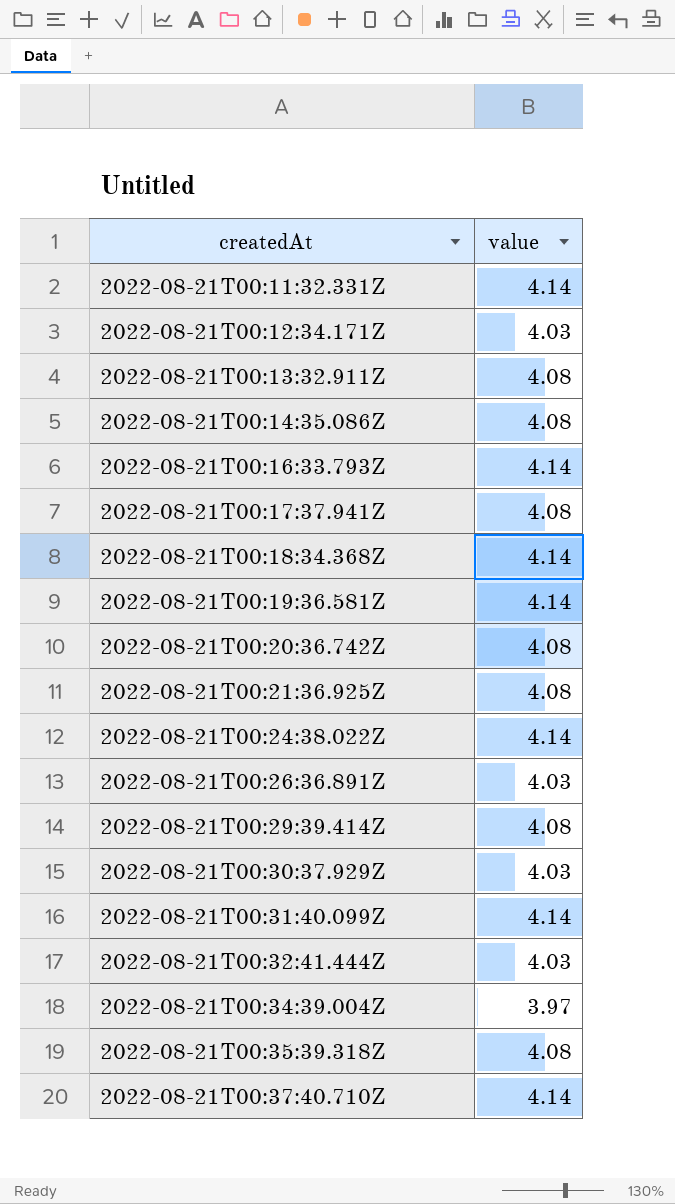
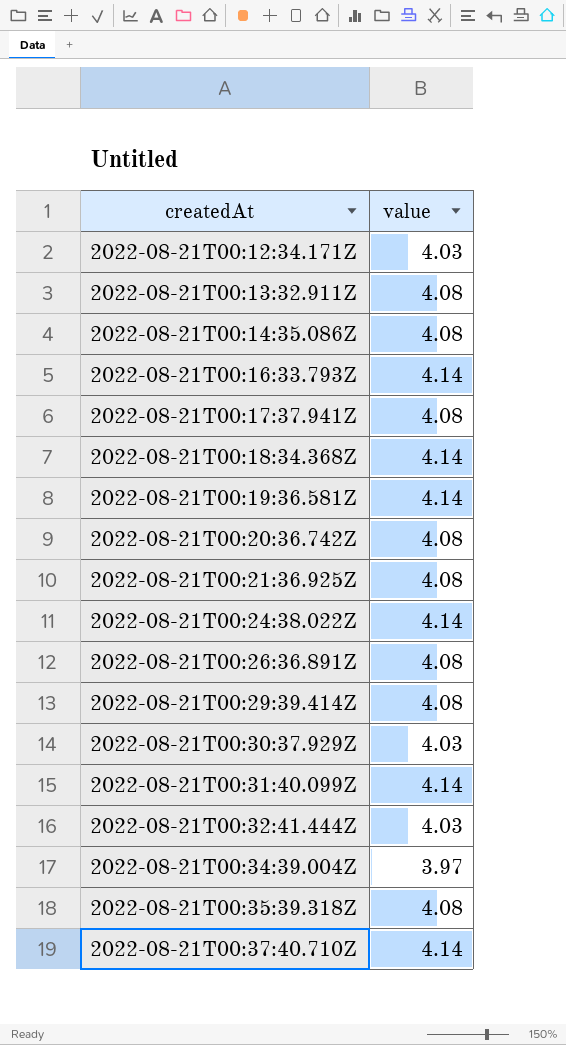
row 2022-08-21T00:11:32.331Z: 4.14 -> none
2022-08-21T00:26:36.891Z | value: 4.03 -> 4.08

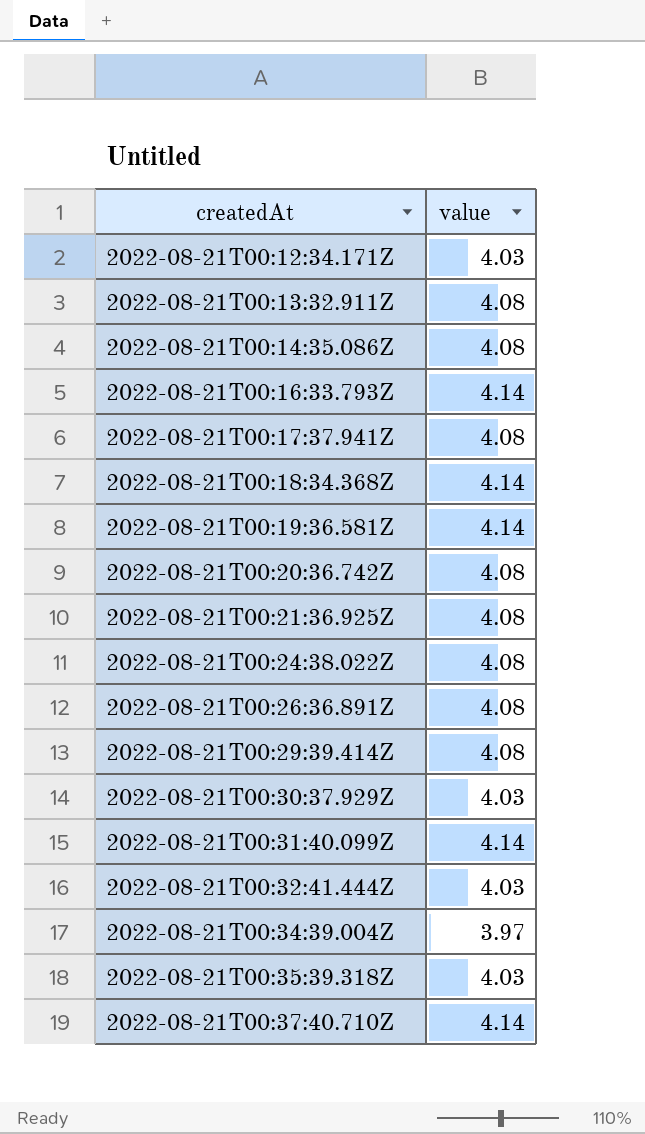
2022-08-21T00:24:38.022Z | value: 4.14 -> 4.08
2022-08-21T00:35:39.318Z | value: 4.08 -> 4.03

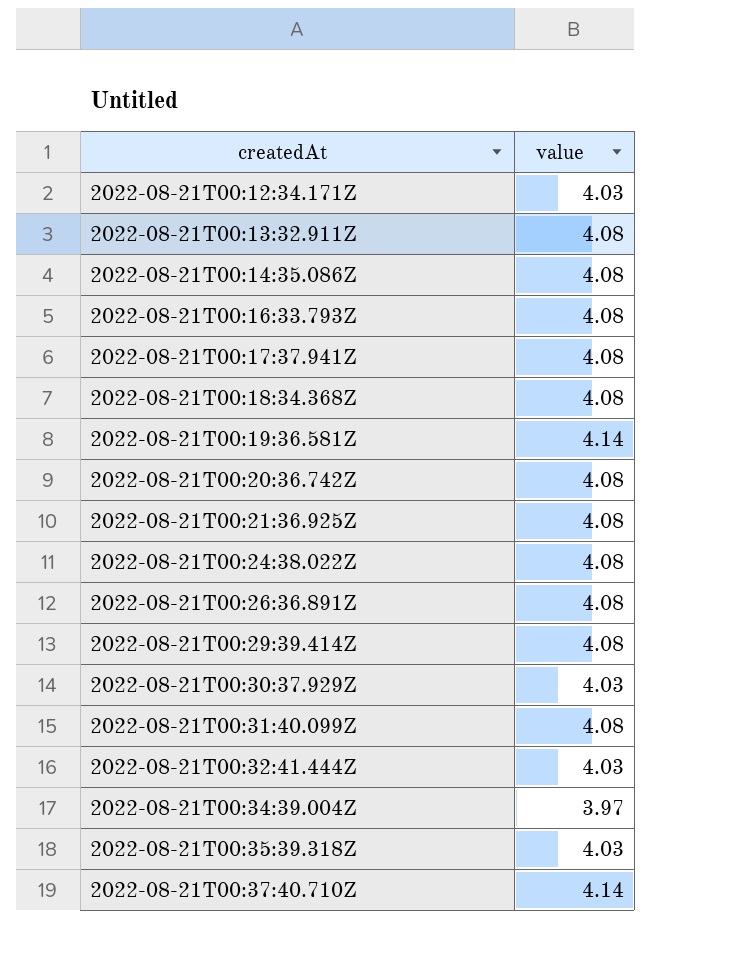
2022-08-21T00:16:33.793Z | value: 4.14 -> 4.08
2022-08-21T00:18:34.368Z | value: 4.14 -> 4.08
2022-08-21T00:31:40.099Z | value: 4.14 -> 4.08

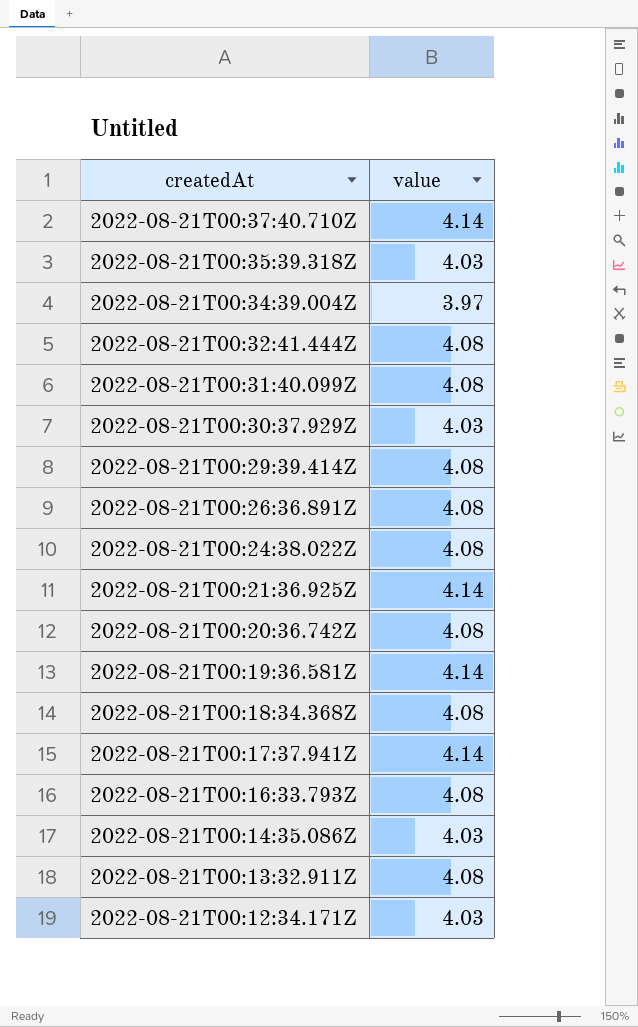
row order: createdAt ascending -> createdAt descending
2022-08-21T00:32:41.444Z | value: 4.03 -> 4.08
2022-08-21T00:21:36.925Z | value: 4.08 -> 4.14
2022-08-21T00:17:37.941Z | value: 4.08 -> 4.14
2022-08-21T00:14:35.086Z | value: 4.08 -> 4.03

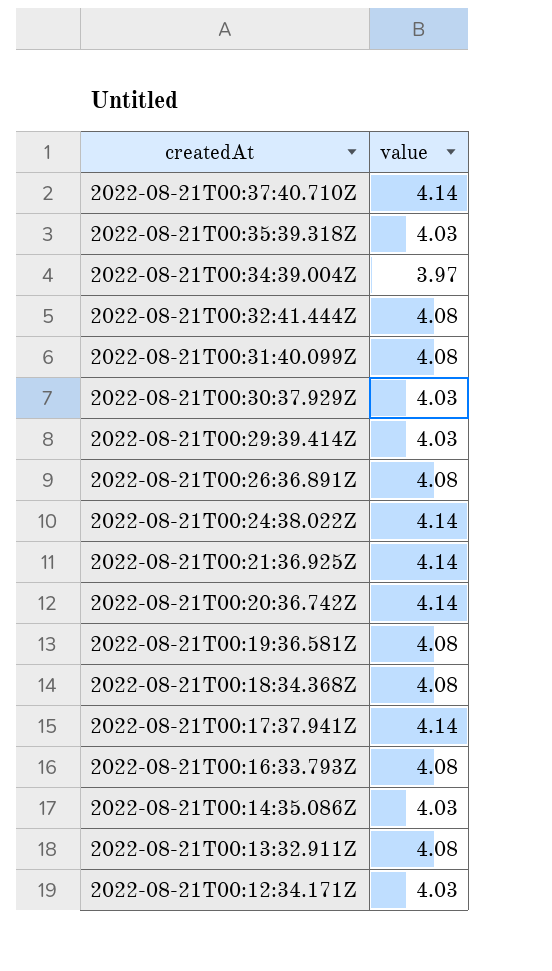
2022-08-21T00:29:39.414Z | value: 4.08 -> 4.03
2022-08-21T00:24:38.022Z | value: 4.08 -> 4.14
2022-08-21T00:20:36.742Z | value: 4.08 -> 4.14
2022-08-21T00:19:36.581Z | value: 4.14 -> 4.08

